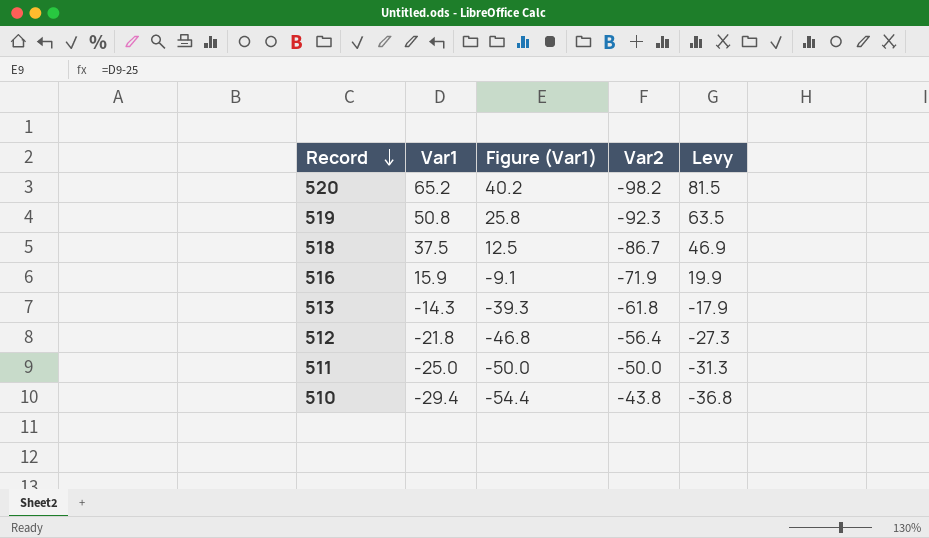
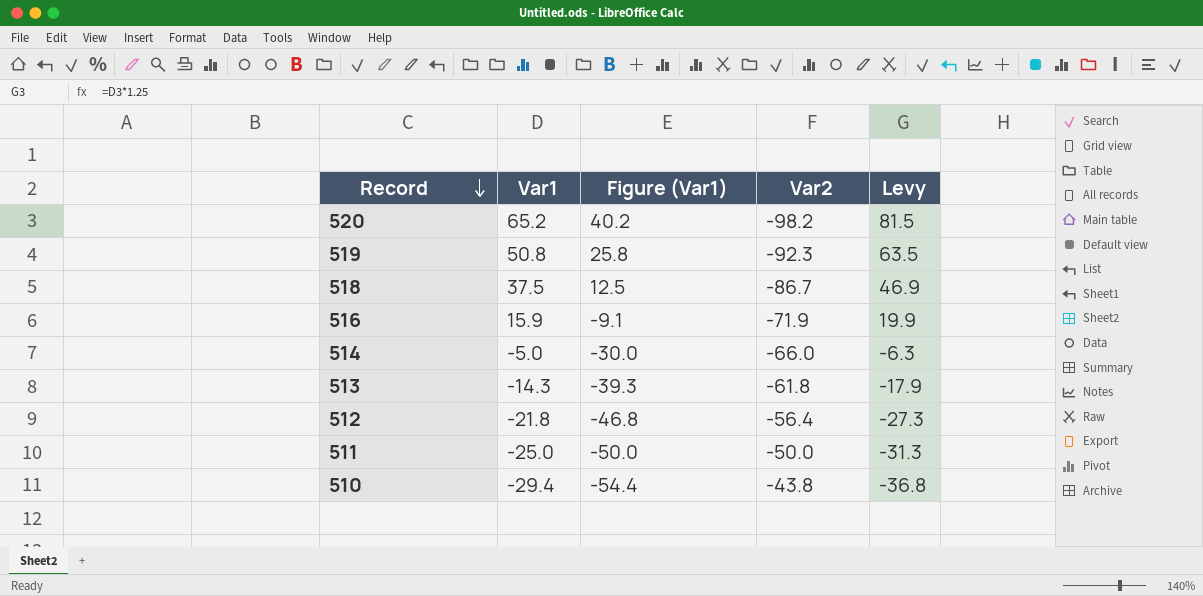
row 514: none -> -5.0 | -30.0 | -66.0 | -6.3

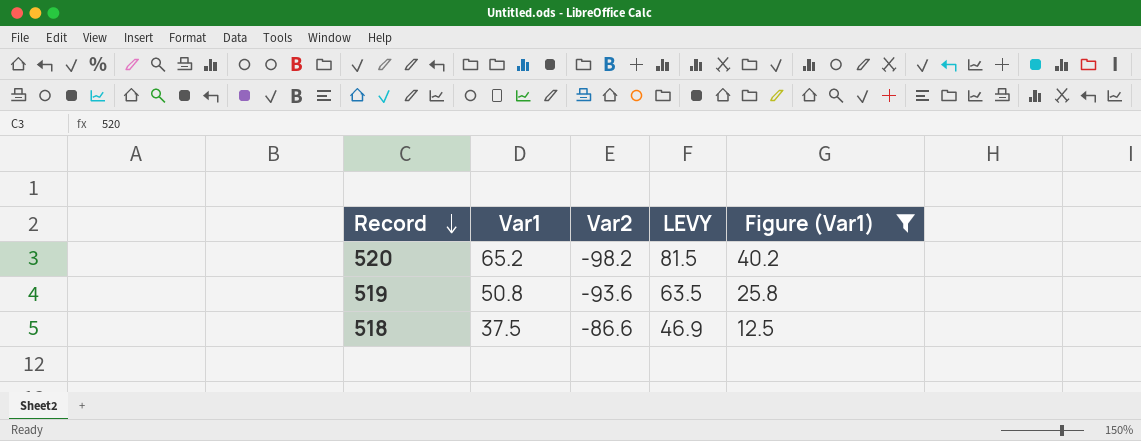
filter: none -> Figure (Var1) >= 12.5
column name: Levy -> LEVY
column Figure (Var1) | position: 3 -> 5
519 | Var2: -92.3 -> -93.6
518 | Var2: -86.7 -> -86.6

